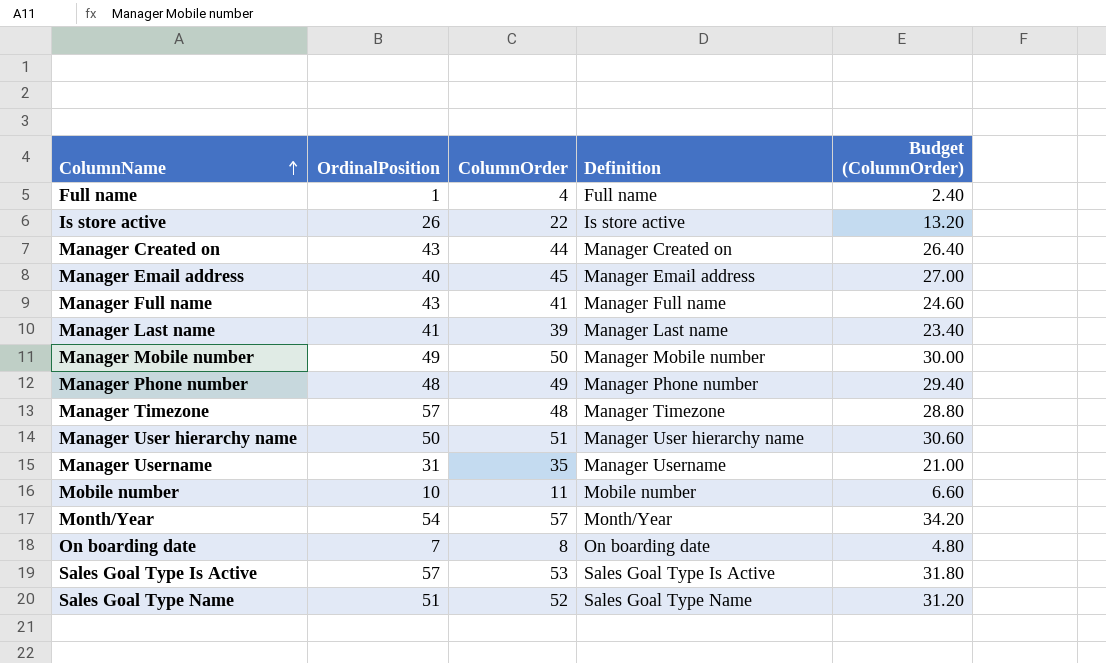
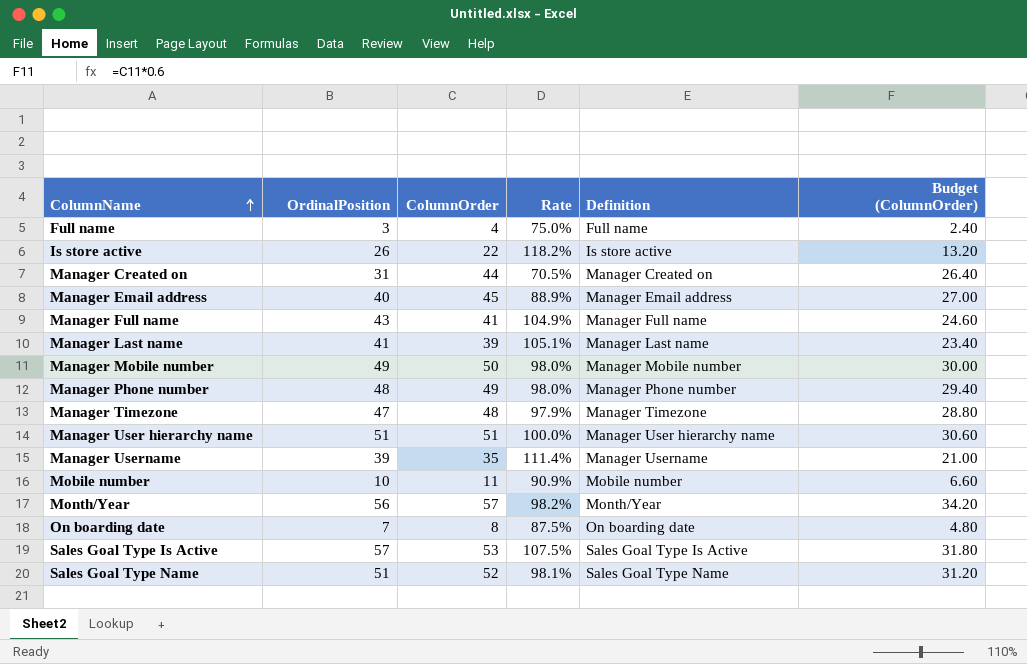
column Rate | formula: none -> [OrdinalPosition] / [ColumnOrder]
Full name | OrdinalPosition: 1 -> 3
Manager Created on | OrdinalPosition: 43 -> 31
Manager Timezone | OrdinalPosition: 57 -> 47
Manager User hierarchy name | OrdinalPosition: 50 -> 51
Manager Username | OrdinalPosition: 31 -> 39
Month/Year | OrdinalPosition: 54 -> 56

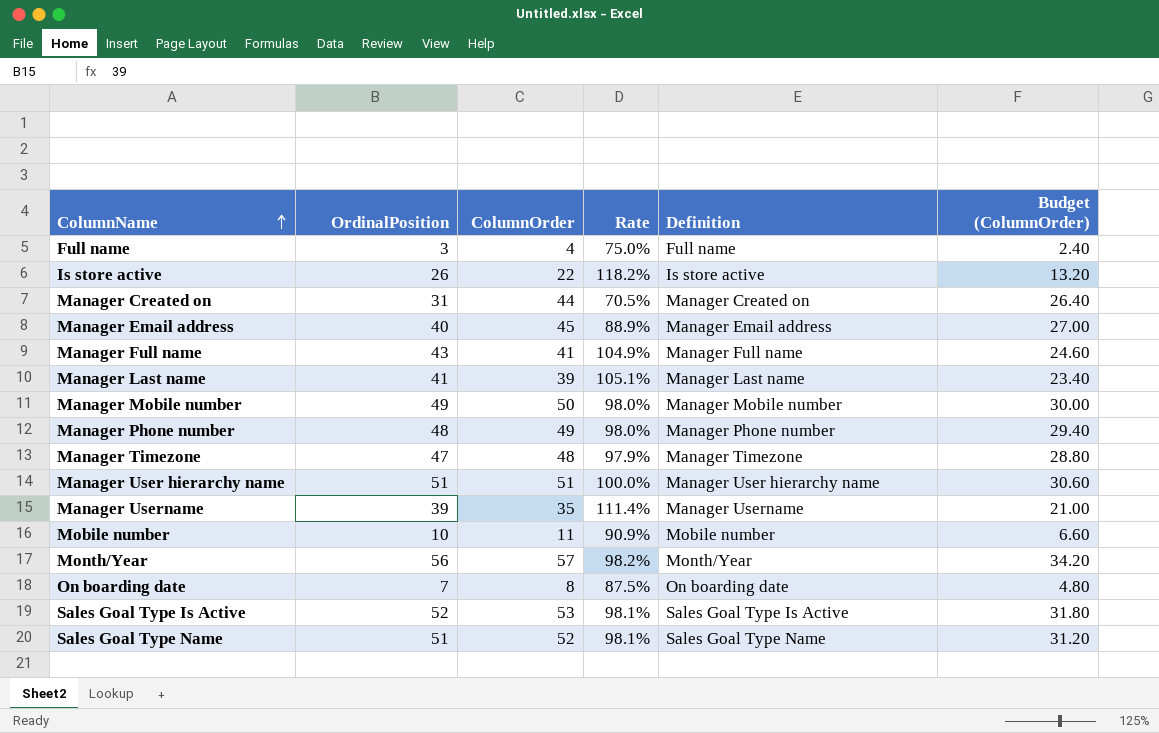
Sales Goal Type Is Active | OrdinalPosition: 57 -> 52
Sales Goal Type Is Active | Rate: 107.5% -> 98.1%

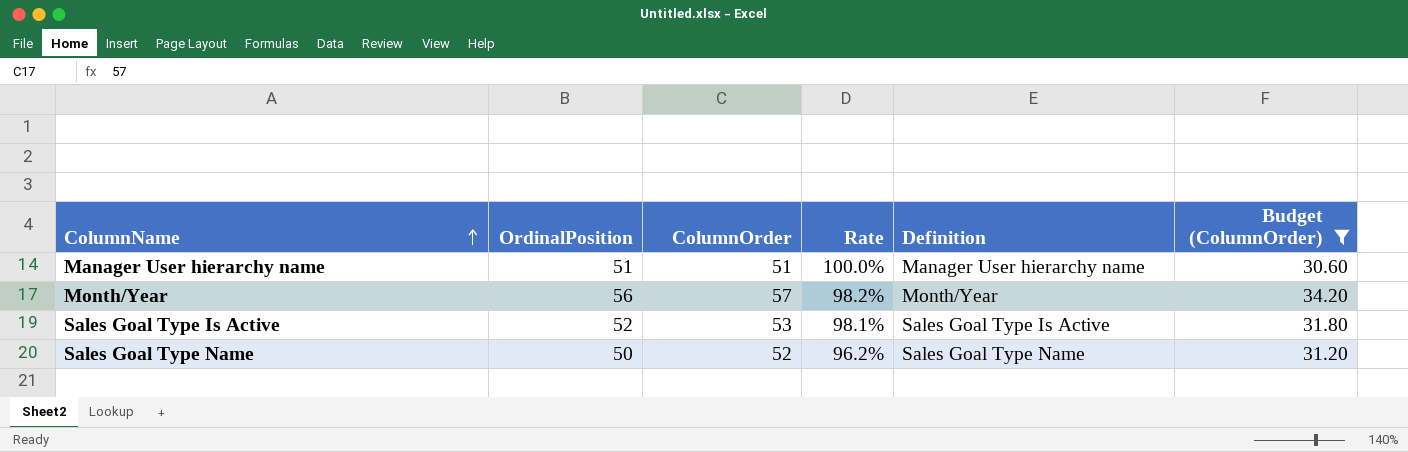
filter: none -> Budget (ColumnOrder) >= 30.60
Sales Goal Type Name | OrdinalPosition: 51 -> 50
Sales Goal Type Name | Rate: 98.1% -> 96.2%

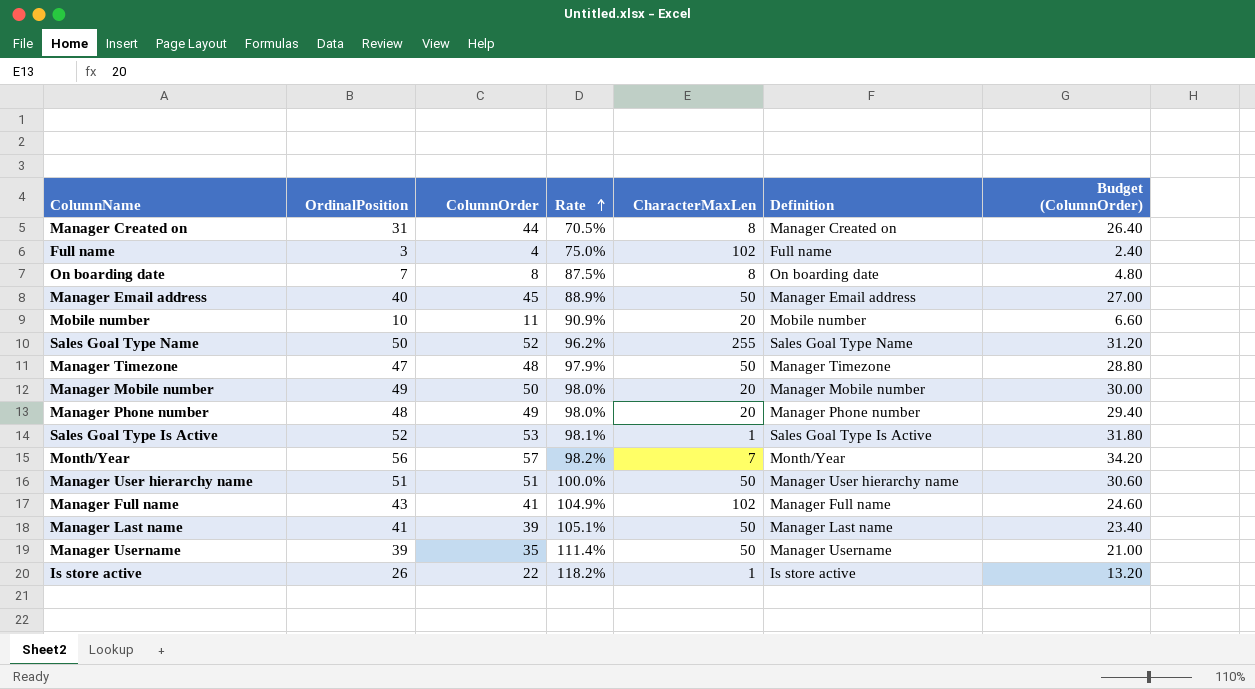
filter: Budget (ColumnOrder) >= 30.60 -> none
row order: ColumnName ascending -> Rate ascending
column CharacterMaxLen | position: none -> 5

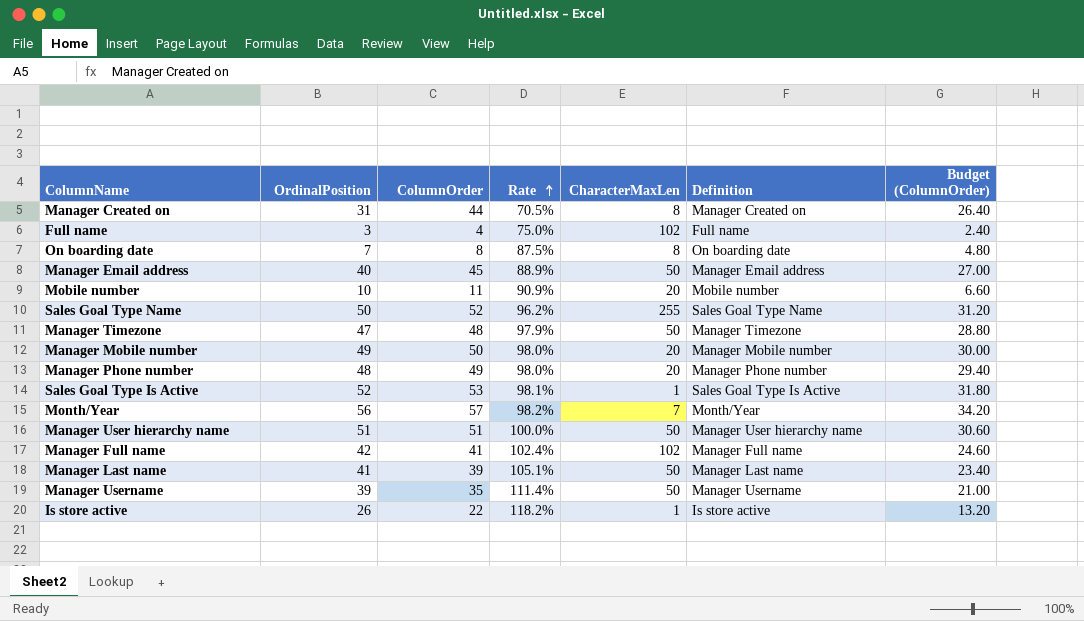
Manager Full name | OrdinalPosition: 43 -> 42
Manager Full name | Rate: 104.9% -> 102.4%

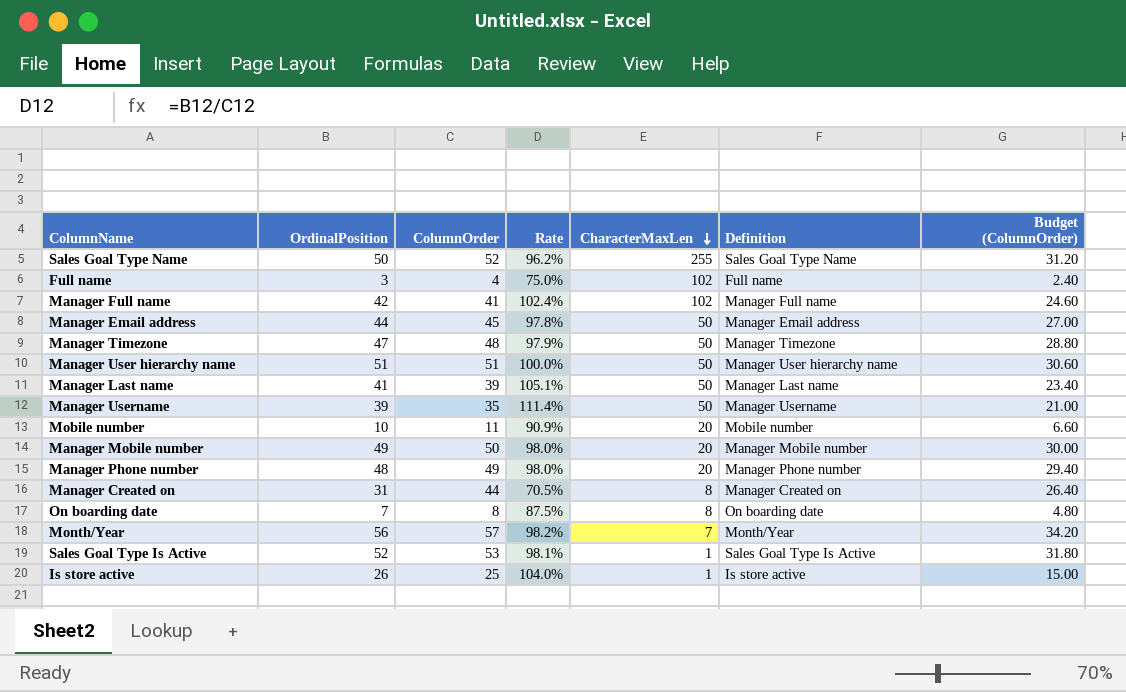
row order: Rate ascending -> CharacterMaxLen descending
Manager Email address | OrdinalPosition: 40 -> 44
Manager Email address | Rate: 88.9% -> 97.8%
Is store active | ColumnOrder: 22 -> 25
Is store active | Rate: 118.2% -> 104.0%
Is store active | Budget (ColumnOrder): 13.20 -> 15.00

